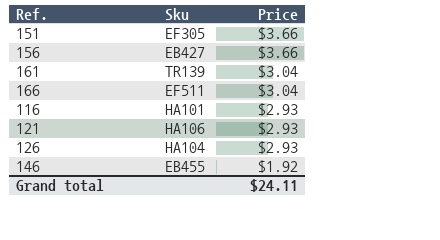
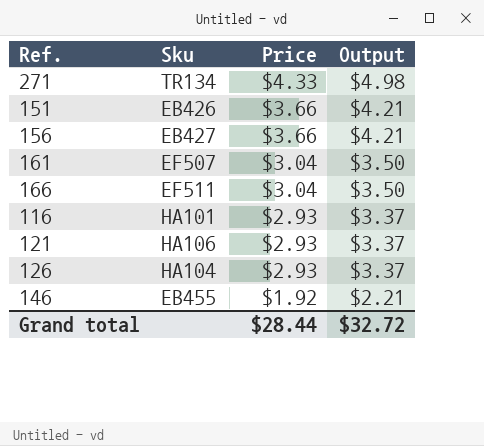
column Output | formula: none -> [Price] * 1.15
row 271: none -> TR134 | $4.33 | $4.98
151 | Sku: EF305 -> EB426
161 | Sku: TR139 -> EF507
Grand total | Price: $24.11 -> $28.44

